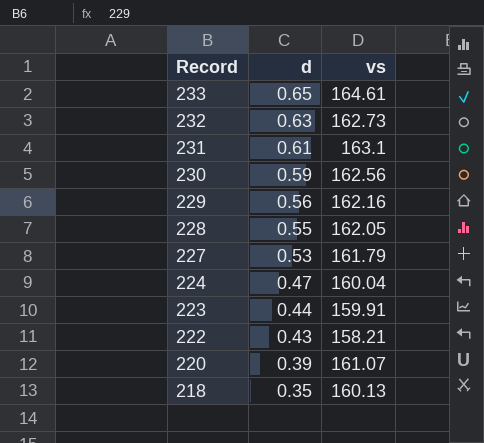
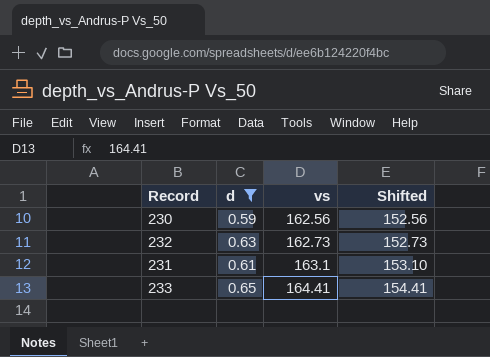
filter: none -> d >= 0.59
row order: Record descending -> vs ascending
column Shifted | formula: none -> [vs] - 10
233 | vs: 164.61 -> 164.41

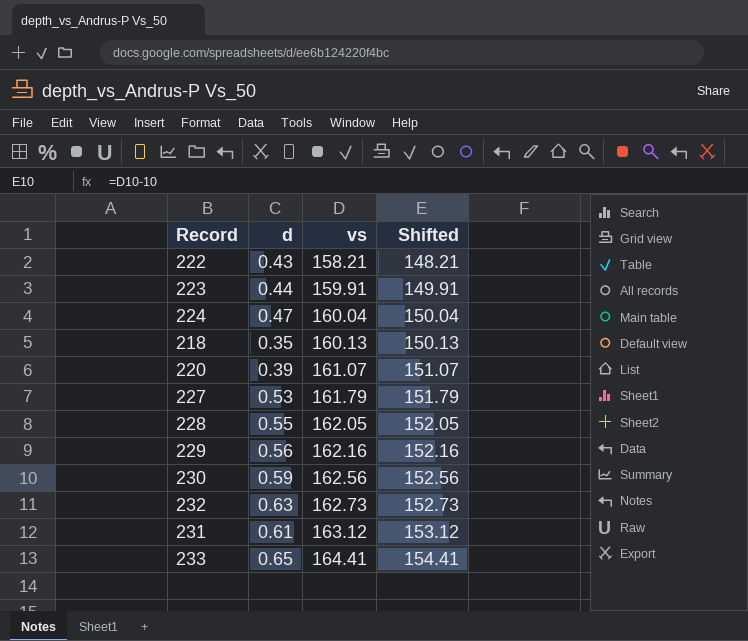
filter: d >= 0.59 -> none
231 | vs: 163.1 -> 163.12
231 | Shifted: 153.10 -> 153.12

